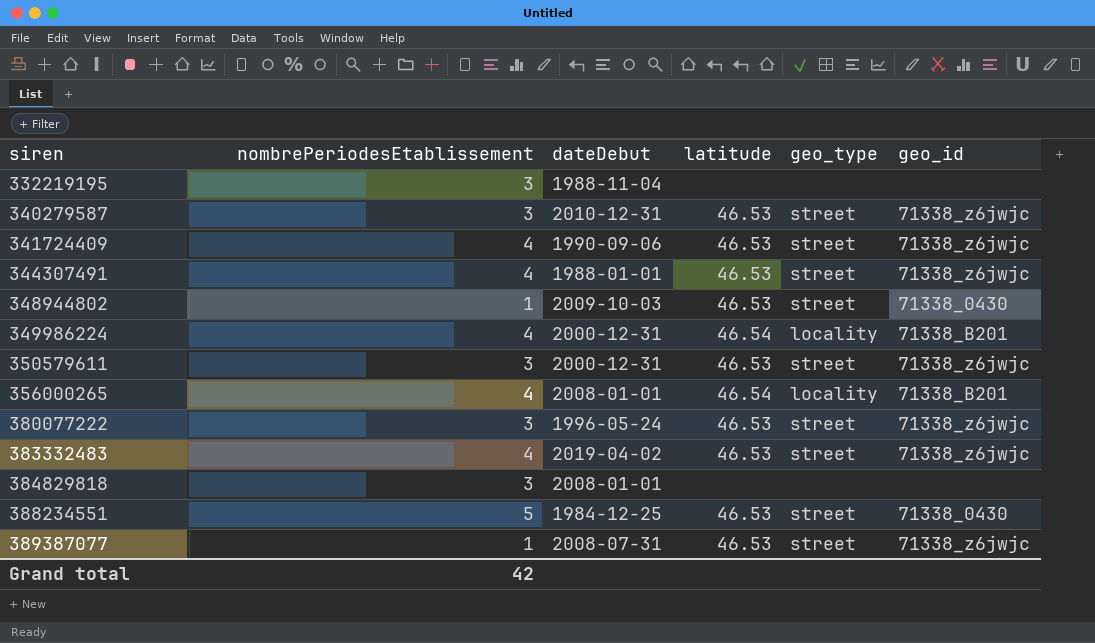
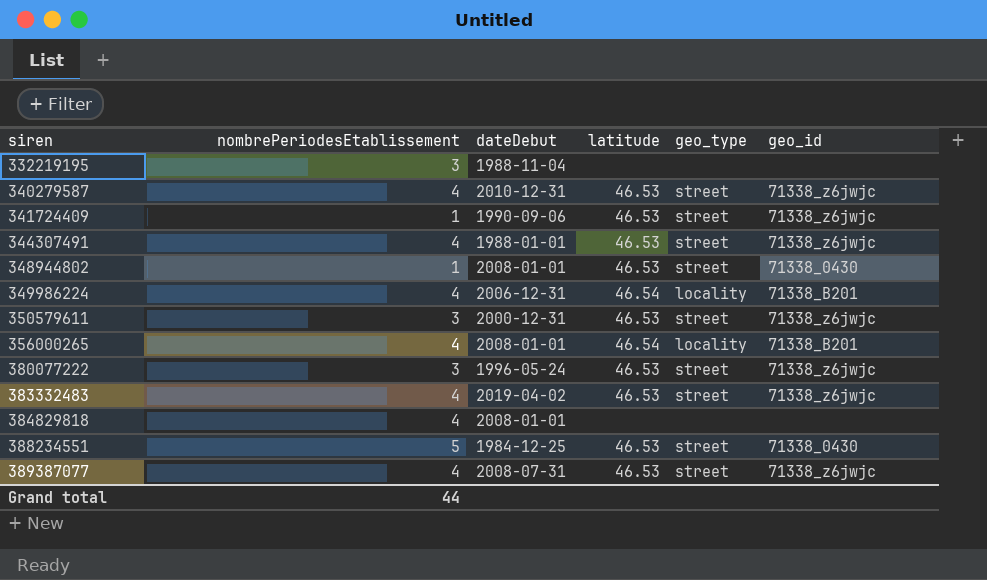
340279587 | nombrePeriodesEtablissement: 3 -> 4
341724409 | nombrePeriodesEtablissement: 4 -> 1
348944802 | dateDebut: 2009-10-03 -> 2008-01-01
349986224 | dateDebut: 2000-12-31 -> 2006-12-31
384829818 | nombrePeriodesEtablissement: 3 -> 4
389387077 | nombrePeriodesEtablissement: 1 -> 4
Grand total | nombrePeriodesEtablissement: 42 -> 44

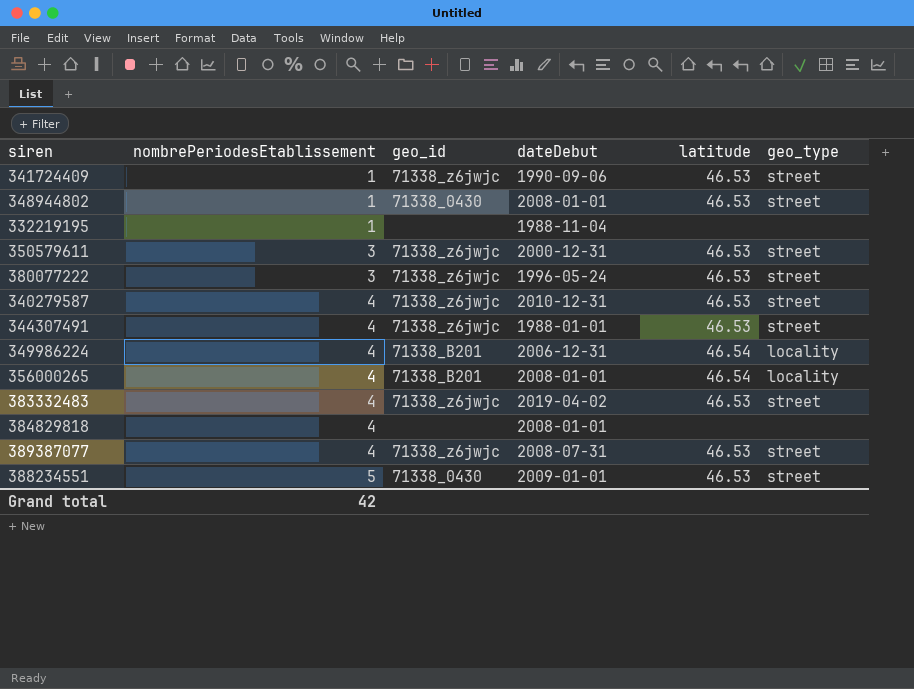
row order: siren ascending -> nombrePeriodesEtablissement ascending
column geo_id | position: 6 -> 3
332219195 | nombrePeriodesEtablissement: 3 -> 1
388234551 | dateDebut: 1984-12-25 -> 2009-01-01
Grand total | nombrePeriodesEtablissement: 44 -> 42

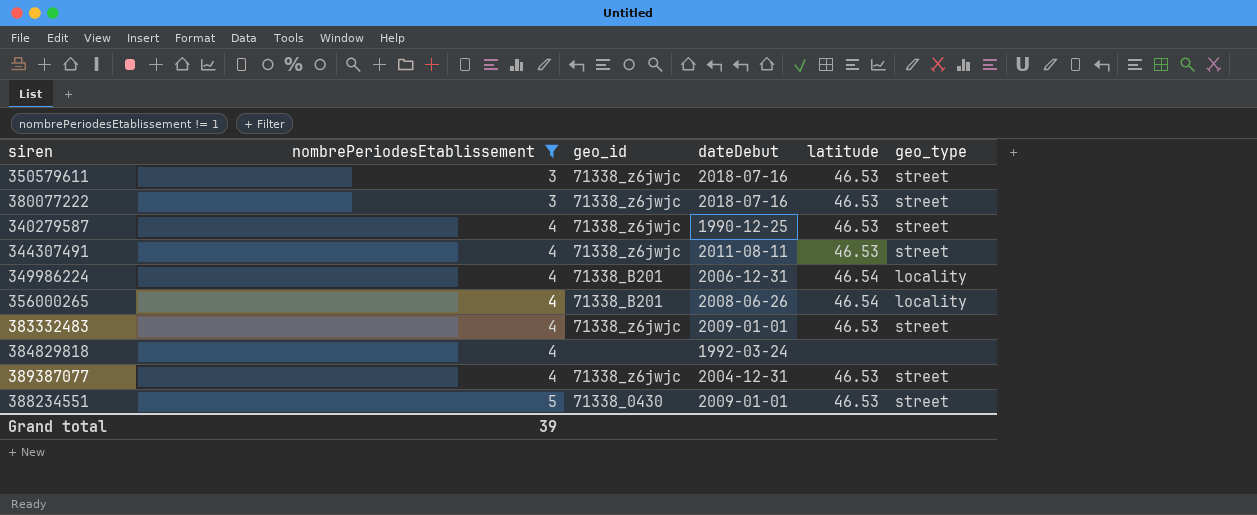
filter: none -> nombrePeriodesEtablissement != 1
350579611 | dateDebut: 2000-12-31 -> 2018-07-16
380077222 | dateDebut: 1996-05-24 -> 2018-07-16
340279587 | dateDebut: 2010-12-31 -> 1990-12-25
344307491 | dateDebut: 1988-01-01 -> 2011-08-11
356000265 | dateDebut: 2008-01-01 -> 2008-06-26
383332483 | dateDebut: 2019-04-02 -> 2009-01-01
384829818 | dateDebut: 2008-01-01 -> 1992-03-24
389387077 | dateDebut: 2008-07-31 -> 2004-12-31
Grand total | nombrePeriodesEtablissement: 42 -> 39

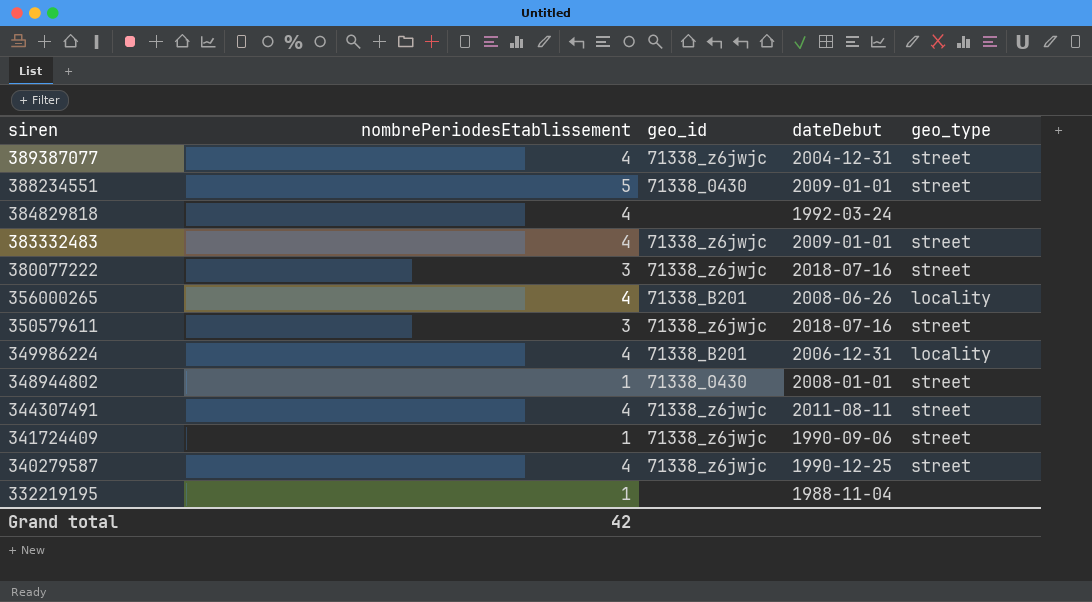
filter: nombrePeriodesEtablissement != 1 -> none
row order: nombrePeriodesEtablissement ascending -> siren descending
column latitude | position: 5 -> none
Grand total | nombrePeriodesEtablissement: 39 -> 42

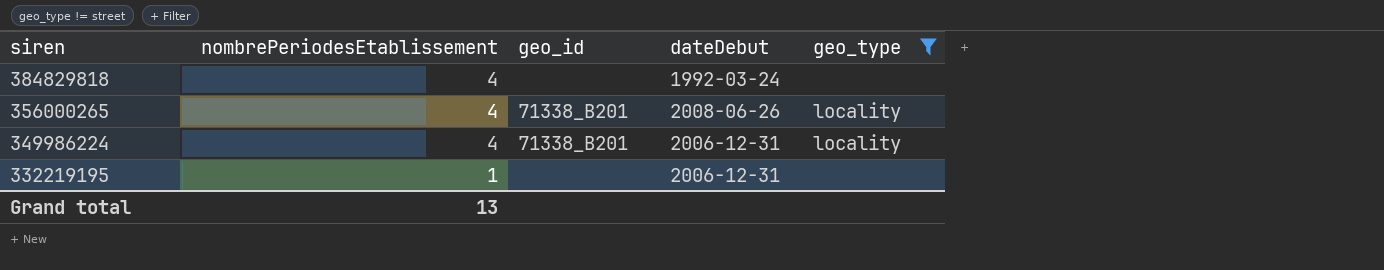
filter: none -> geo_type != street
332219195 | dateDebut: 1988-11-04 -> 2006-12-31
Grand total | nombrePeriodesEtablissement: 42 -> 13

